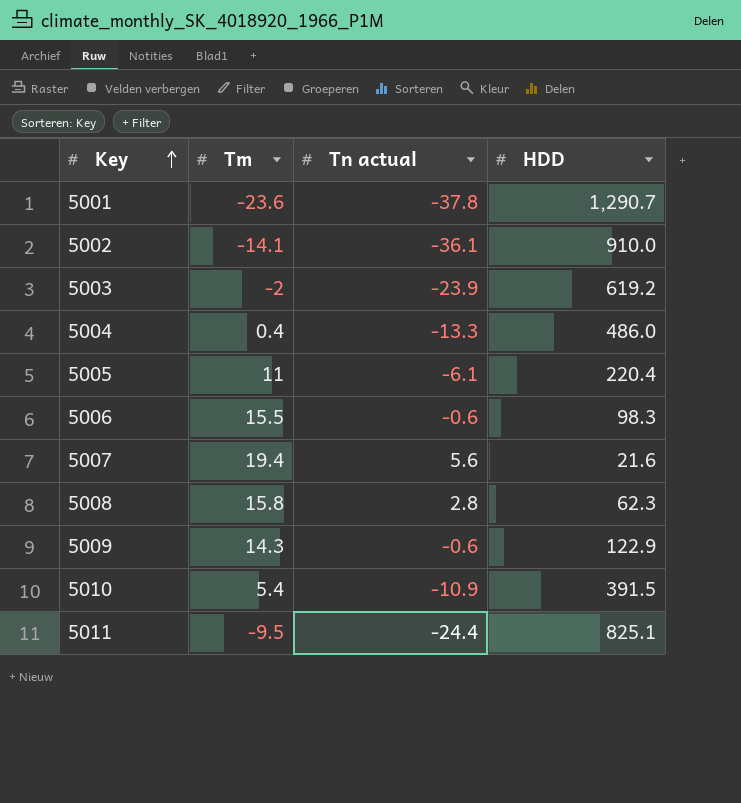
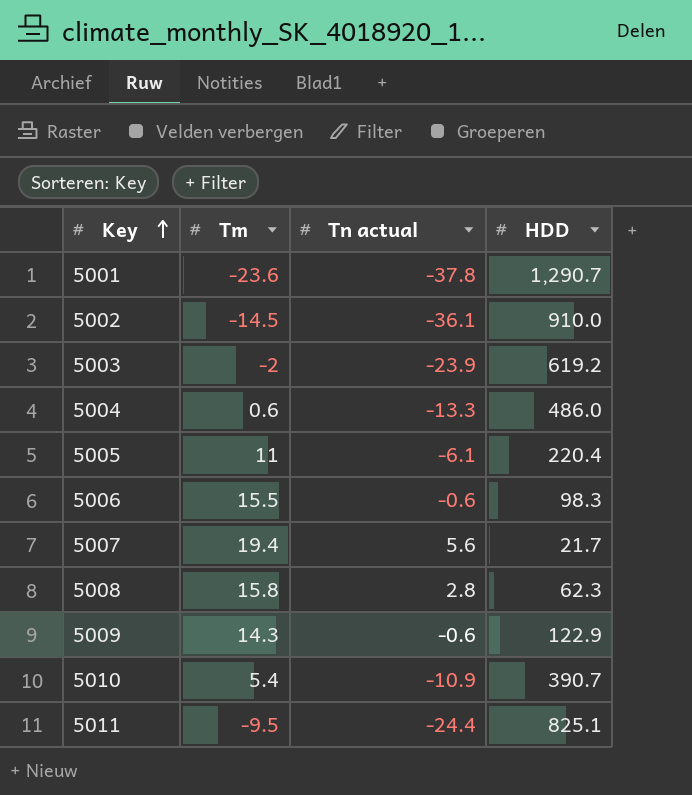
5002 | Tm: -14.1 -> -14.5
5004 | Tm: 0.4 -> 0.6
5007 | HDD: 21.6 -> 21.7
5010 | HDD: 391.5 -> 390.7

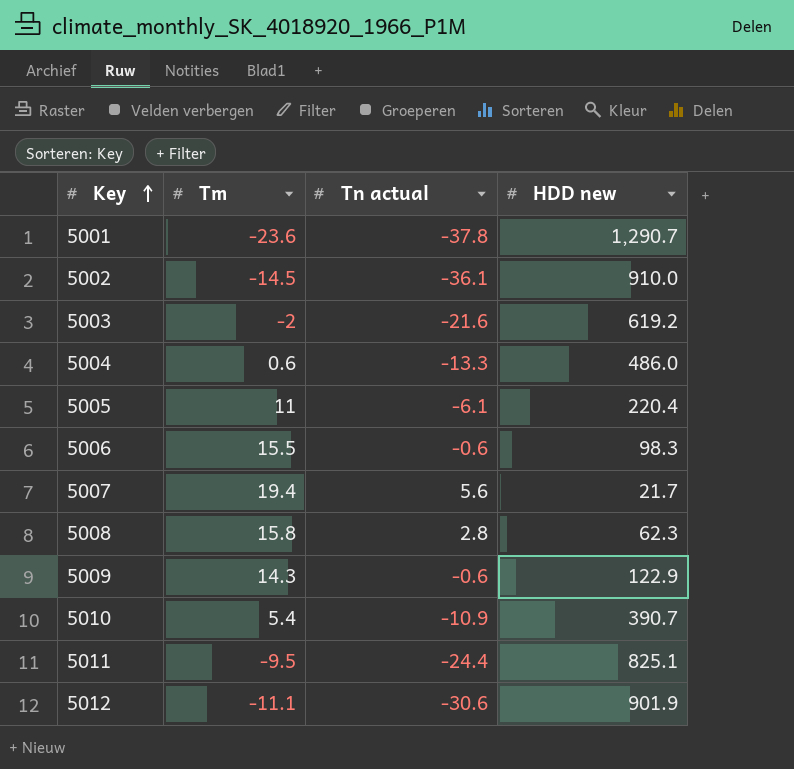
column name: HDD -> HDD new
5003 | Tn actual: -23.9 -> -21.6
row 5012: none -> -11.1 | -30.6 | 901.9

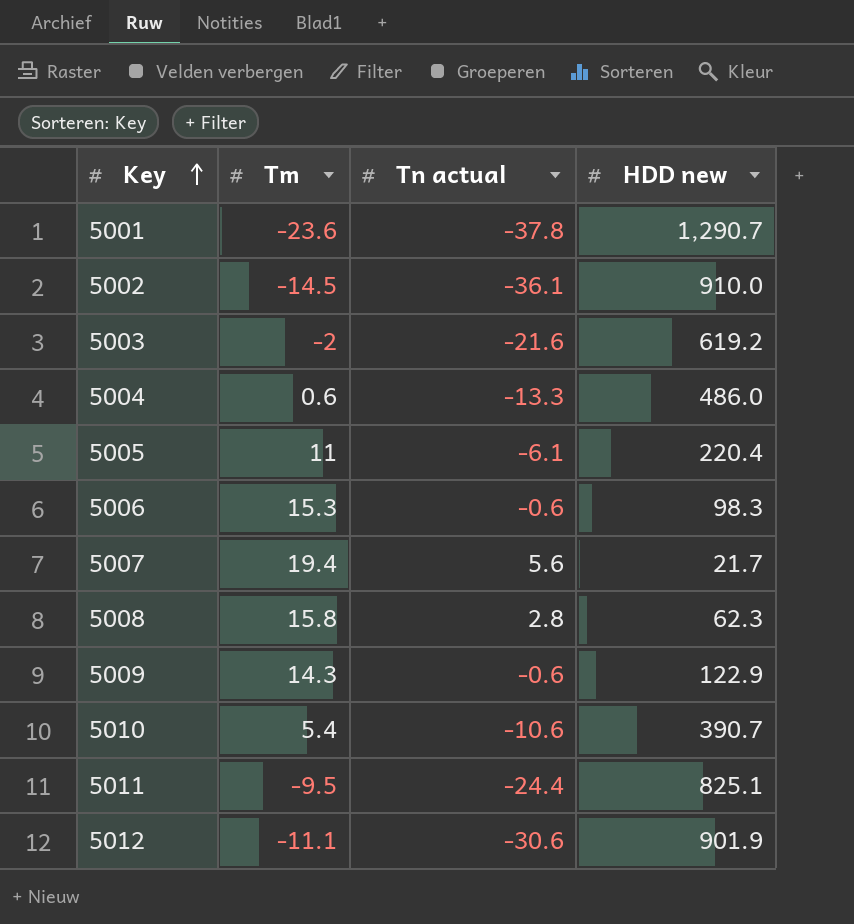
5006 | Tm: 15.5 -> 15.3
5010 | Tn actual: -10.9 -> -10.6

